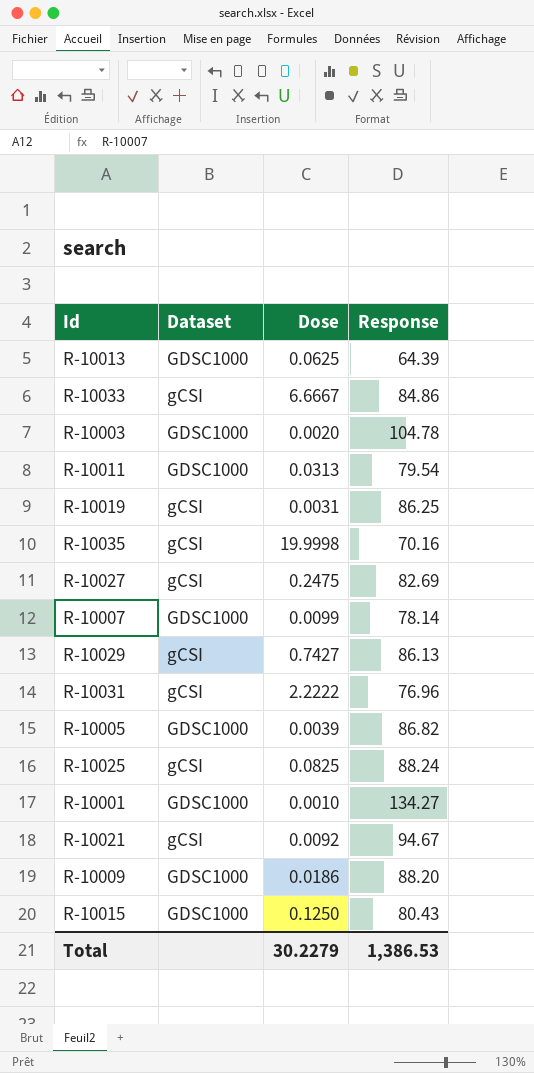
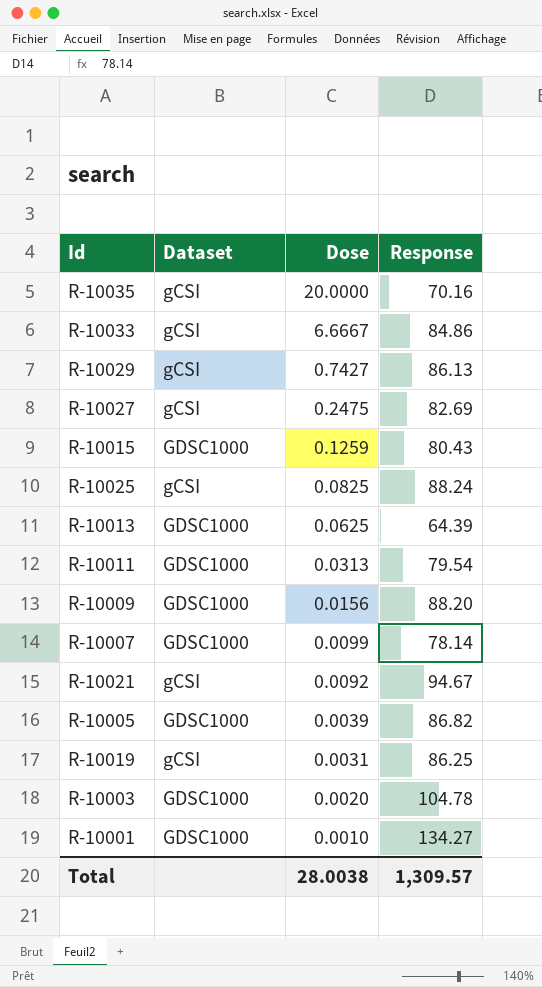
row order: none -> Dose descending
row R-10031: gCSI | 2.2222 | 76.96 -> none
R-10035 | Dose: 19.9998 -> 20.0000
R-10015 | Dose: 0.1250 -> 0.1259
R-10009 | Dose: 0.0186 -> 0.0156
Total | Dose: 30.2279 -> 28.0038
Total | Response: 1,386.53 -> 1,309.57

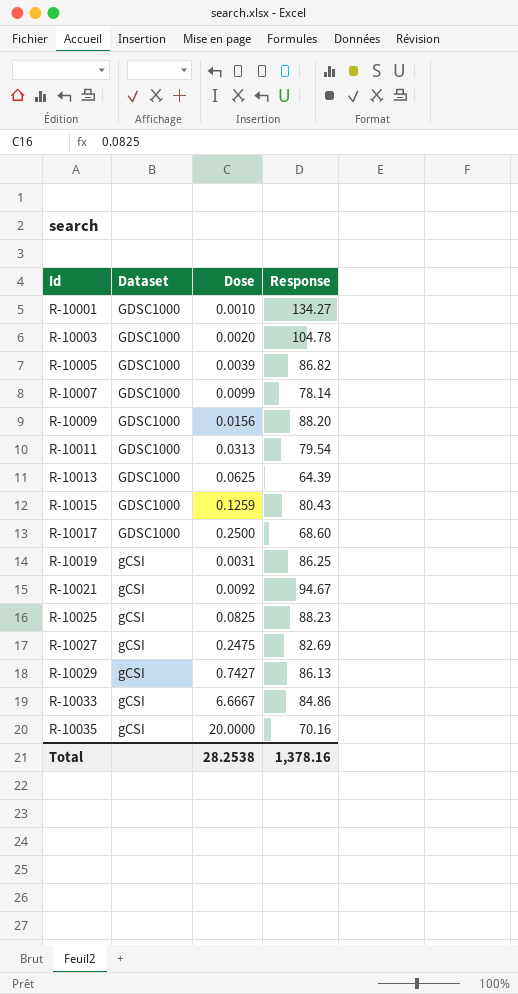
row order: Dose descending -> Id ascending
row R-10017: none -> GDSC1000 | 0.2500 | 68.60
R-10025 | Response: 88.24 -> 88.23
Total | Dose: 28.0038 -> 28.2538
Total | Response: 1,309.57 -> 1,378.16

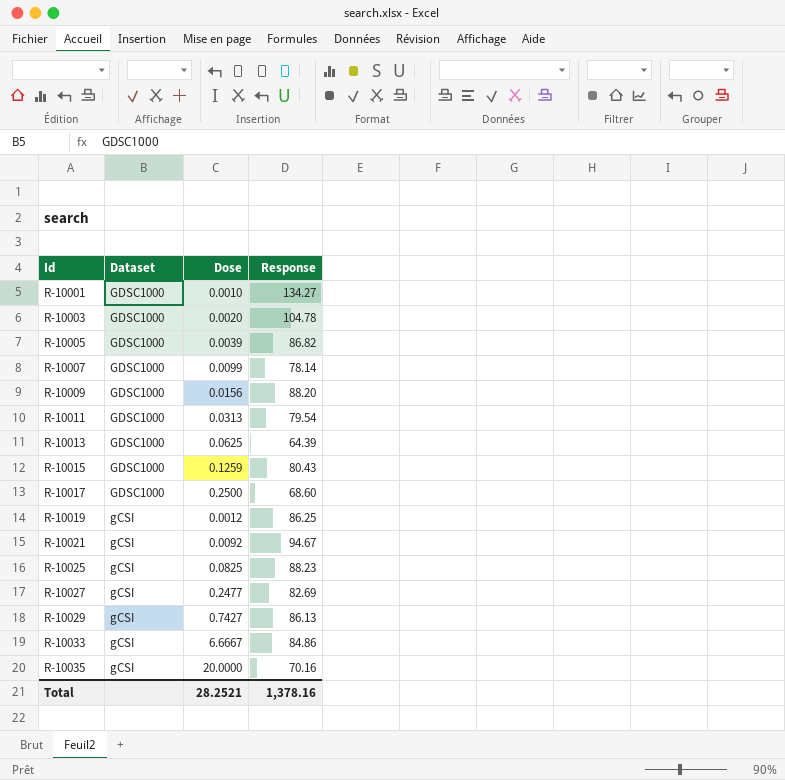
R-10019 | Dose: 0.0031 -> 0.0012
R-10027 | Dose: 0.2475 -> 0.2477
Total | Dose: 28.2538 -> 28.2521

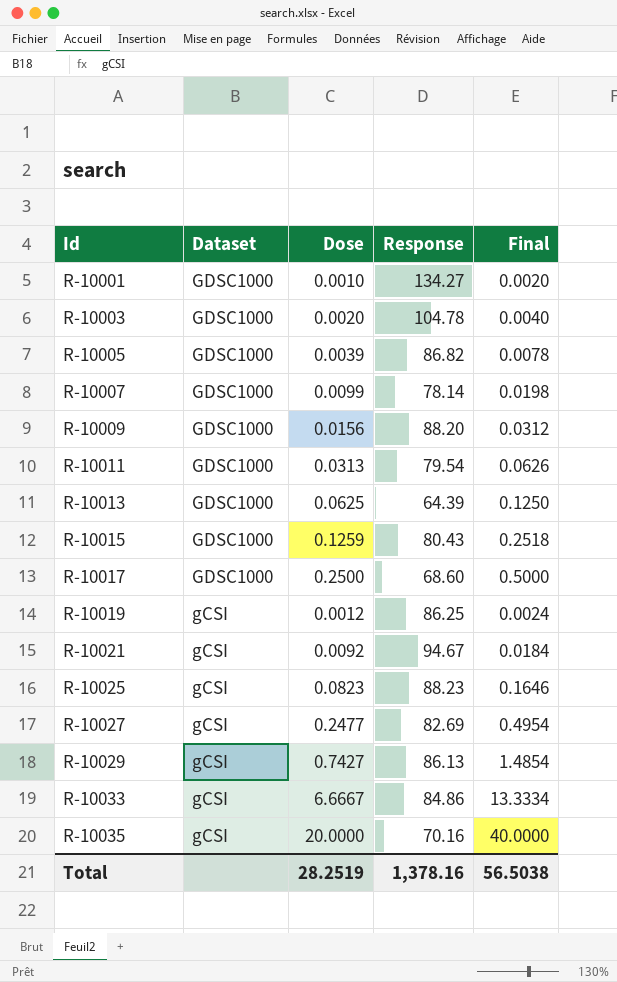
column Final | formula: none -> [Dose] * 2
R-10025 | Dose: 0.0825 -> 0.0823
Total | Dose: 28.2521 -> 28.2519

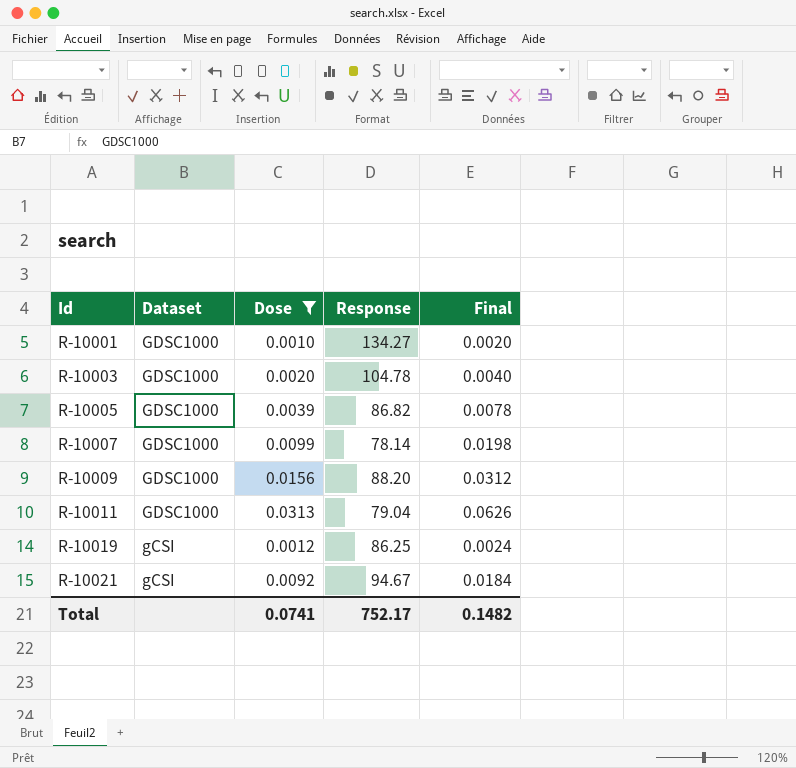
filter: none -> Dose <= 0.0313
R-10011 | Response: 79.54 -> 79.04
Total | Dose: 28.2519 -> 0.0741
Total | Response: 1,378.16 -> 752.17
Total | Final: 56.5038 -> 0.1482

